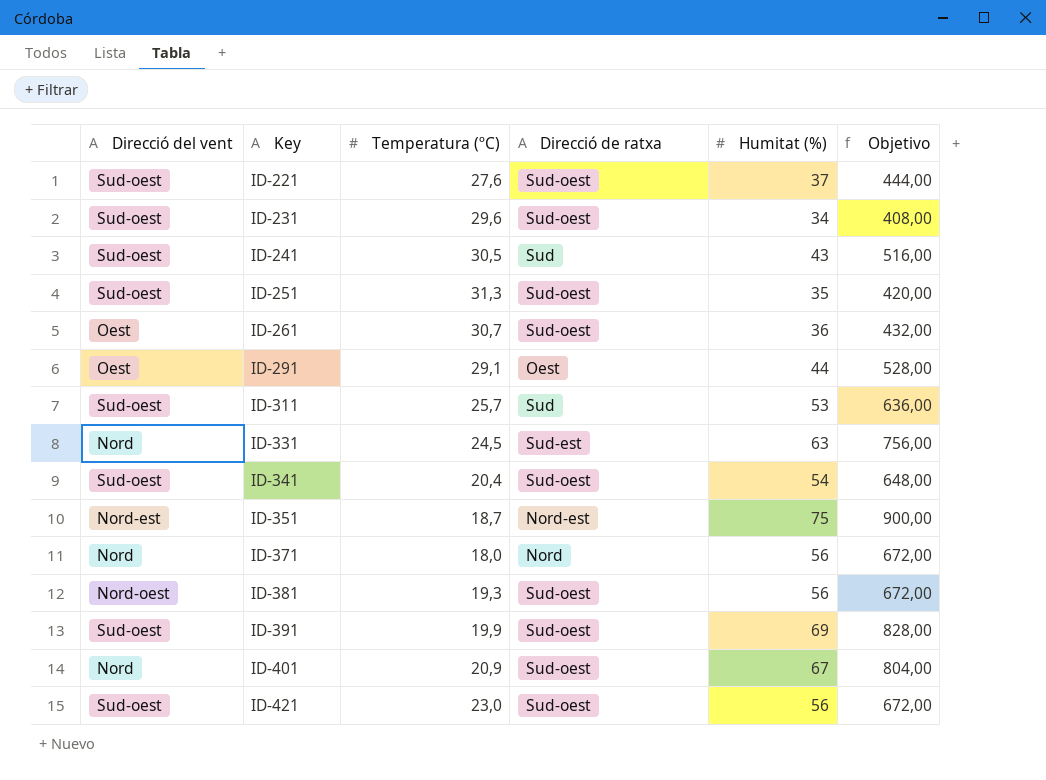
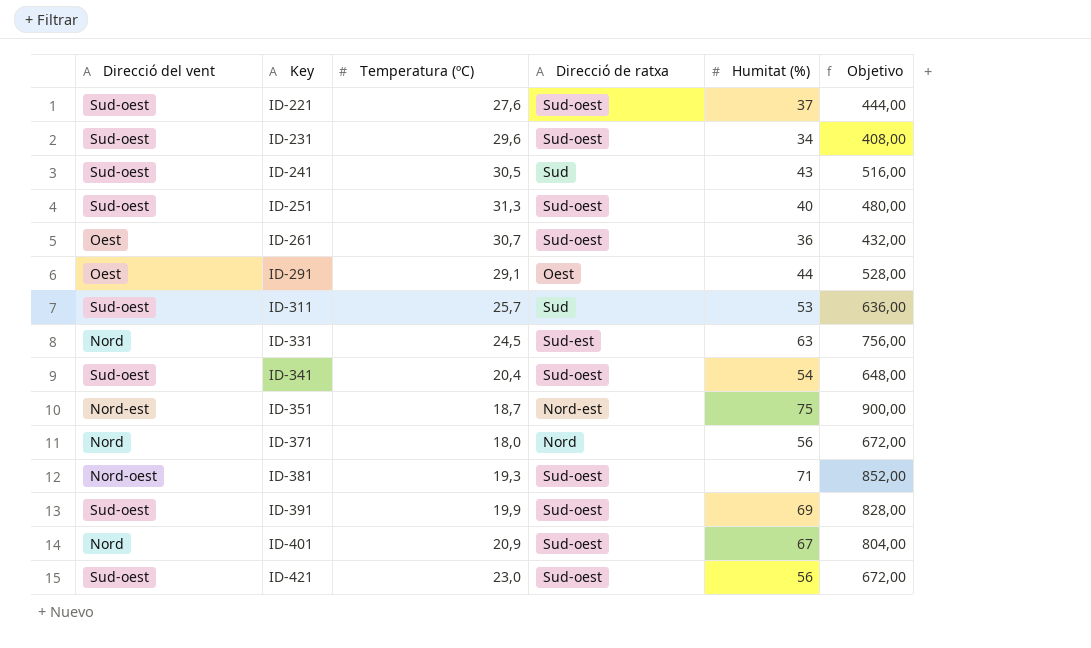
ID-251 | Humitat (%): 35 -> 40
ID-251 | Objetivo: 420,00 -> 480,00
ID-381 | Humitat (%): 56 -> 71
ID-381 | Objetivo: 672,00 -> 852,00

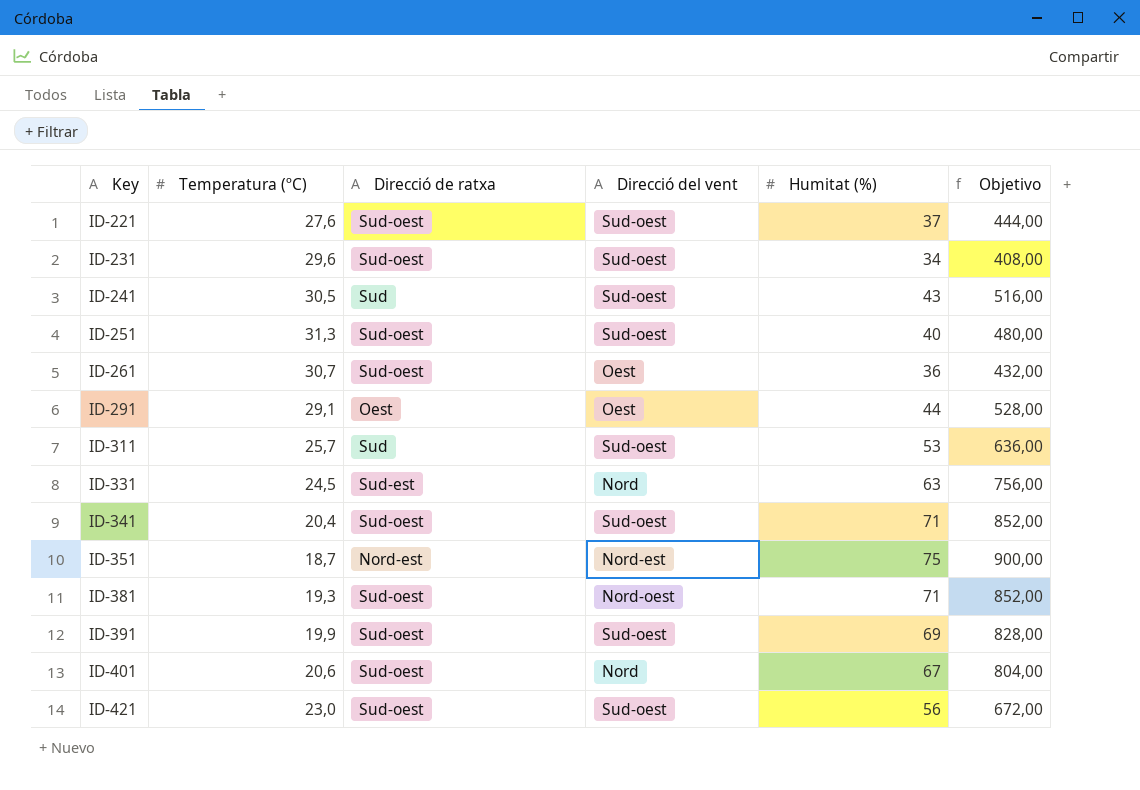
column Direcció del vent | position: 1 -> 4
row ID-371: Nord | 18,0 | Nord | 56 | 672,00 -> none
ID-341 | Humitat (%): 54 -> 71
ID-341 | Objetivo: 648,00 -> 852,00
ID-401 | Temperatura (ºC): 20,9 -> 20,6

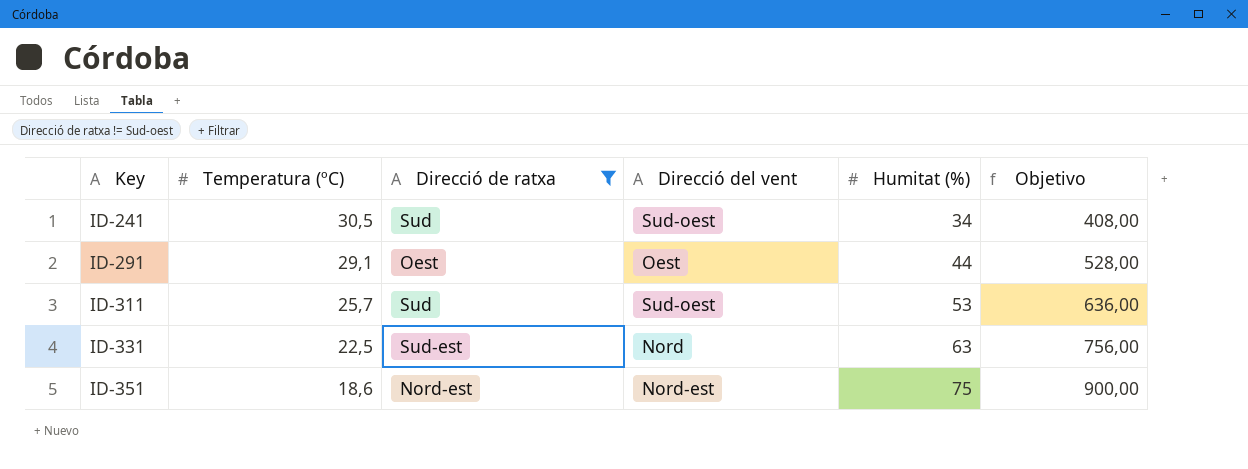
filter: none -> Direcció de ratxa != Sud-oest
ID-241 | Humitat (%): 43 -> 34
ID-241 | Objetivo: 516,00 -> 408,00
ID-331 | Temperatura (ºC): 24,5 -> 22,5
ID-351 | Temperatura (ºC): 18,7 -> 18,6

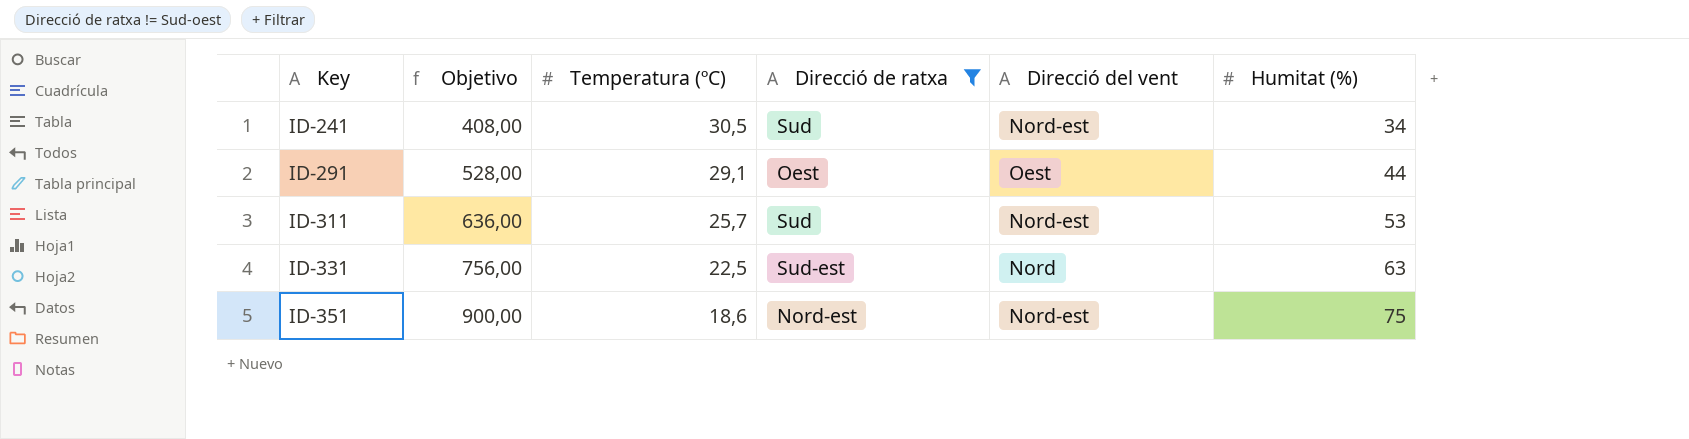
column Objetivo | position: 6 -> 2
ID-241 | Direcció del vent: Sud-oest -> Nord-est
ID-311 | Direcció del vent: Sud-oest -> Nord-est

